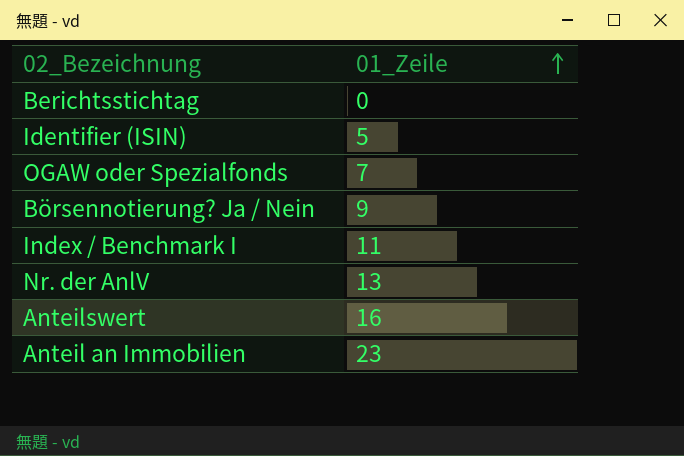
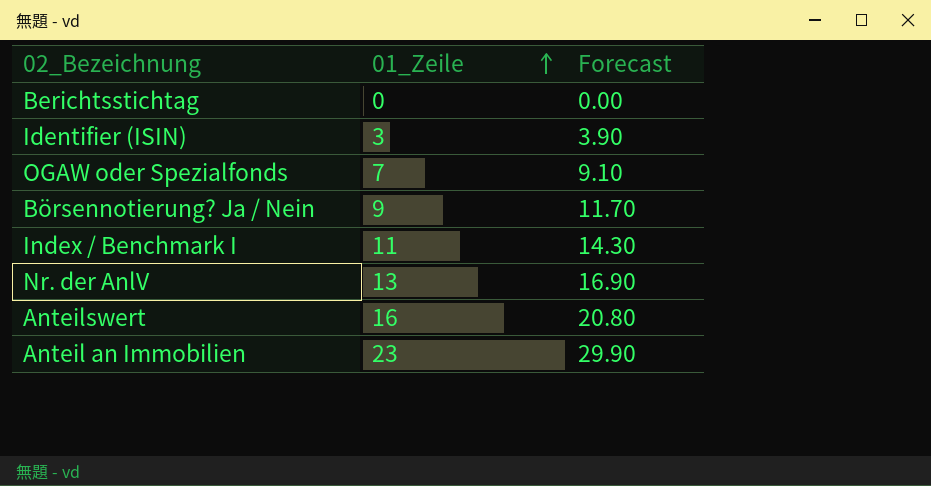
column Forecast | formula: none -> [01_Zeile] * 1.3
Identifier (ISIN) | 01_Zeile: 5 -> 3

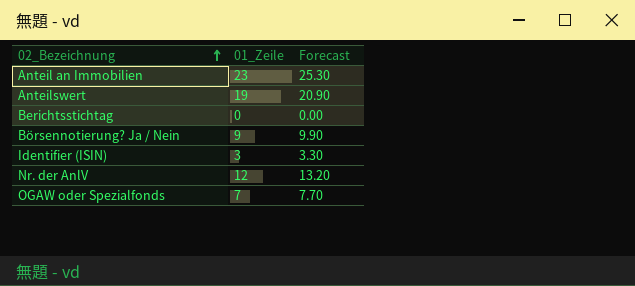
row order: 01_Zeile ascending -> 02_Bezeichnung ascending
column Forecast | formula: [01_Zeile] * 1.3 -> [01_Zeile] * 1.1
row Index / Benchmark I: 11 | 14.30 -> none
Anteilswert | 01_Zeile: 16 -> 19
Nr. der AnlV | 01_Zeile: 13 -> 12

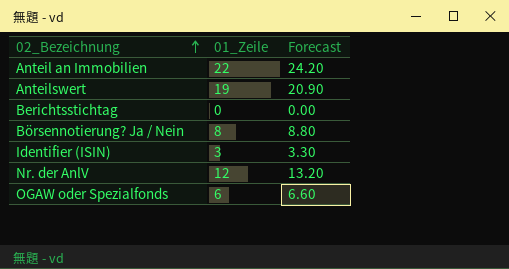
Anteil an Immobilien | 01_Zeile: 23 -> 22
Anteil an Immobilien | Forecast: 25.30 -> 24.20
Börsennotierung? Ja / Nein | 01_Zeile: 9 -> 8
Börsennotierung? Ja / Nein | Forecast: 9.90 -> 8.80
OGAW oder Spezialfonds | 01_Zeile: 7 -> 6
OGAW oder Spezialfonds | Forecast: 7.70 -> 6.60

